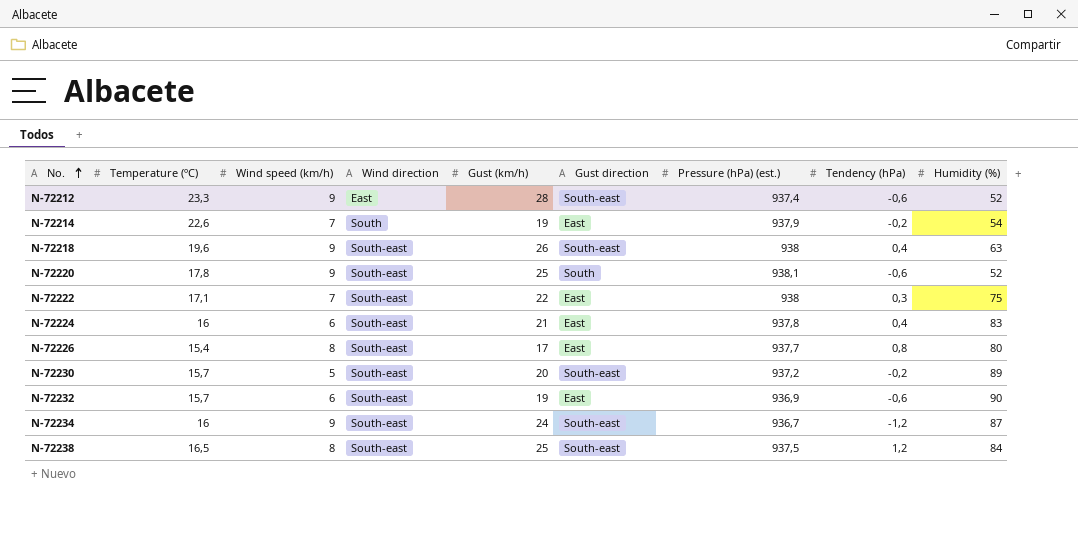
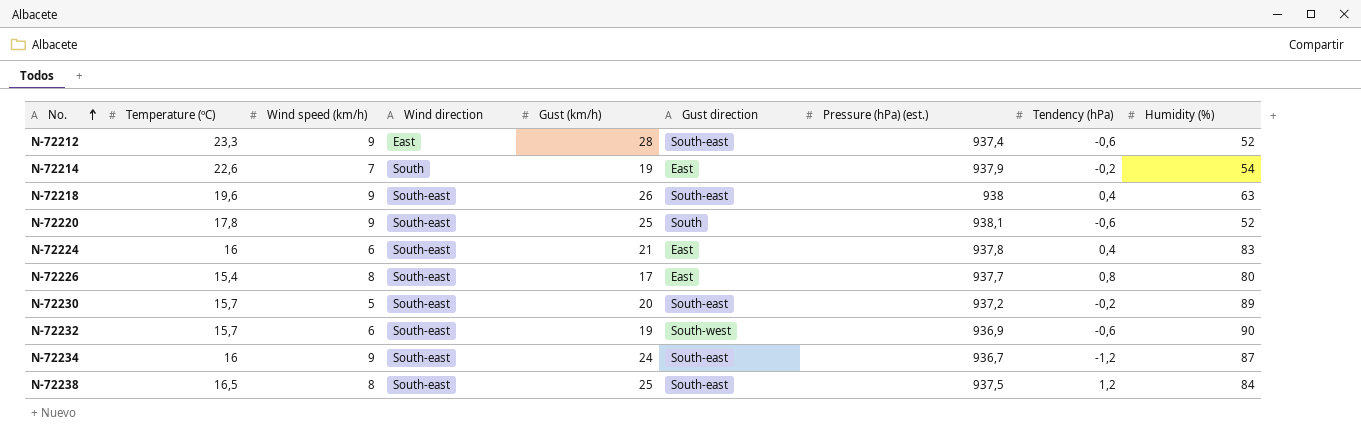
row N-72222: 17,1 | 7 | South-east | 22 | East | 938 | 0,3 | 75 -> none
N-72232 | Gust direction: East -> South-west

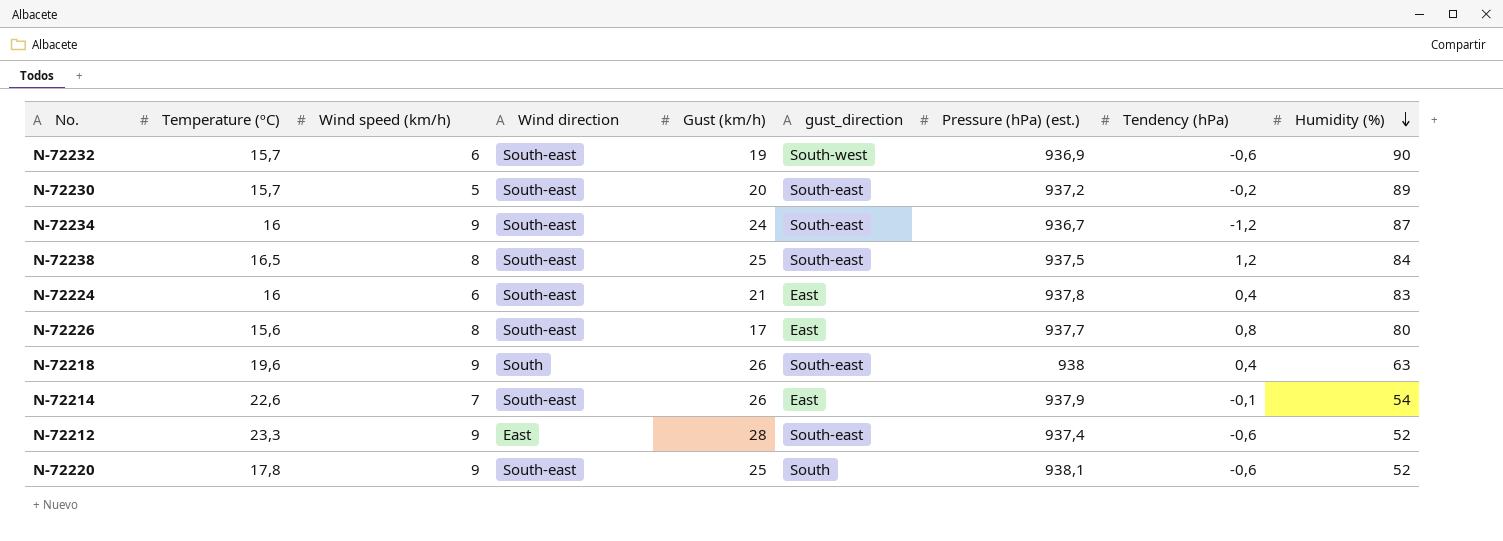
row order: No. ascending -> Humidity (%) descending
column name: Gust direction -> gust_direction
N-72226 | Temperature (ºC): 15,4 -> 15,6
N-72218 | Wind direction: South-east -> South
N-72214 | Wind direction: South -> South-east
N-72214 | Gust (km/h): 19 -> 26
N-72214 | Tendency (hPa): -0,2 -> -0,1

